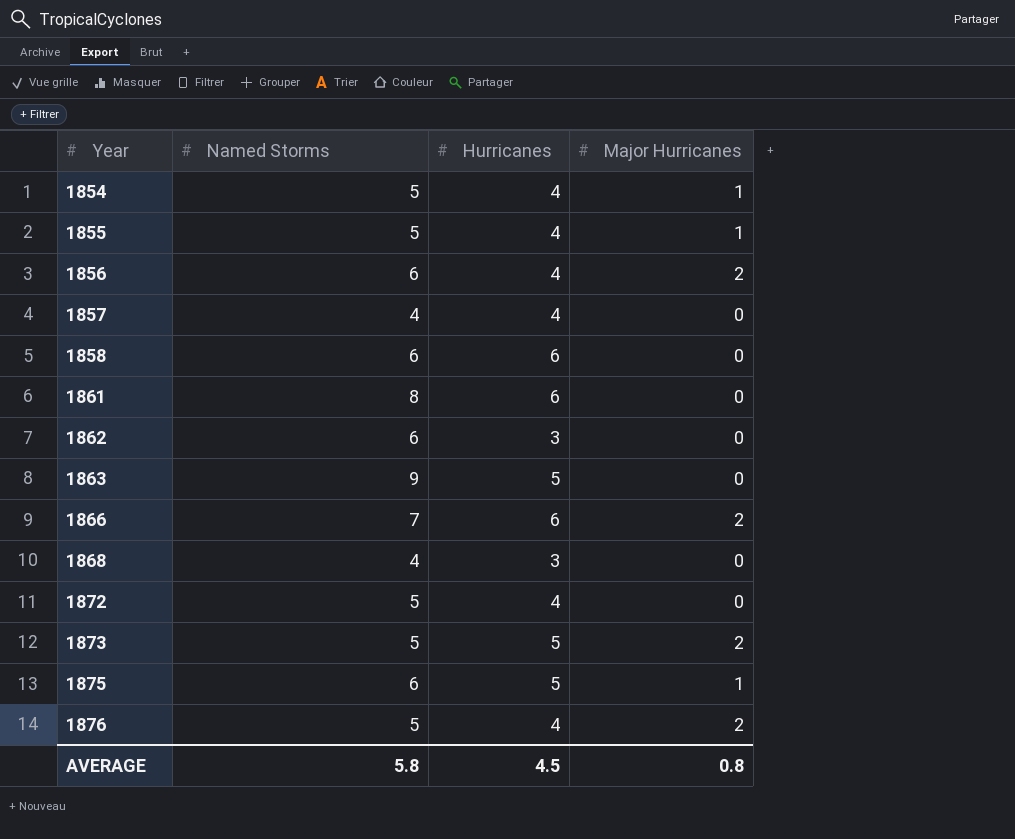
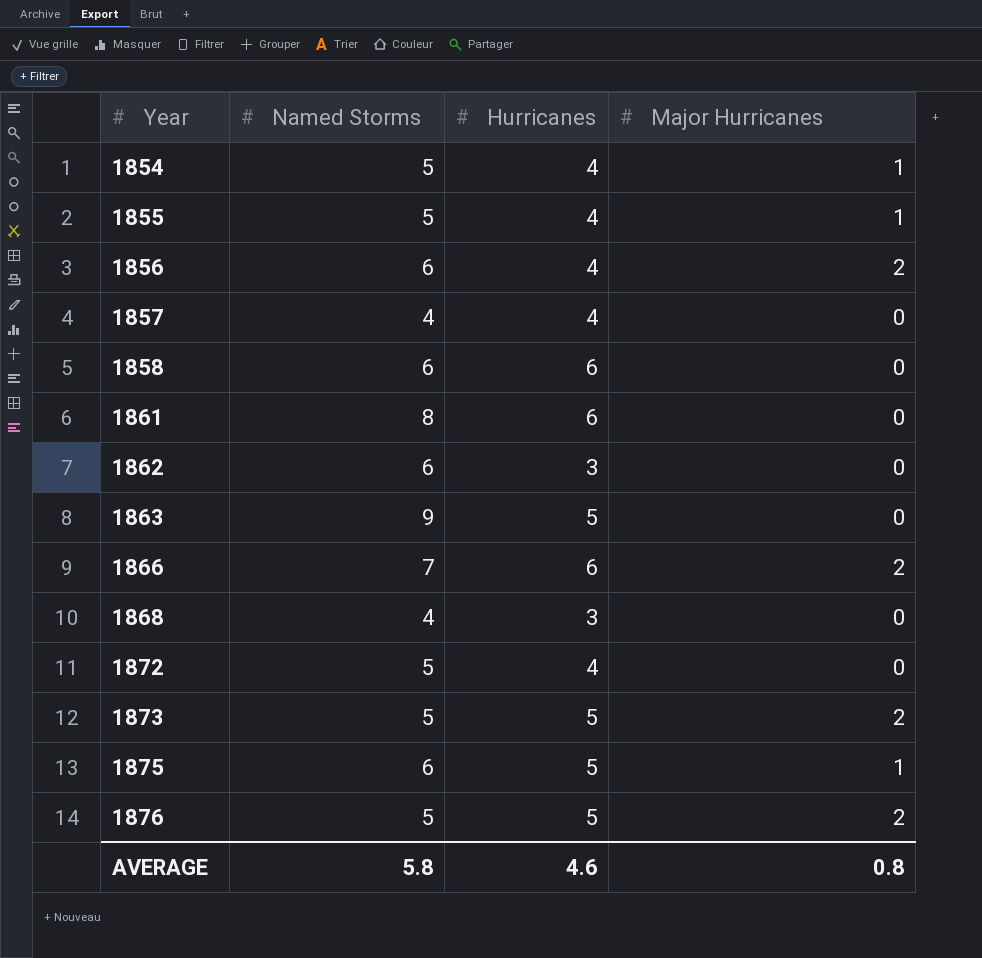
1876 | Hurricanes: 4 -> 5
AVERAGE | Hurricanes: 4.5 -> 4.6

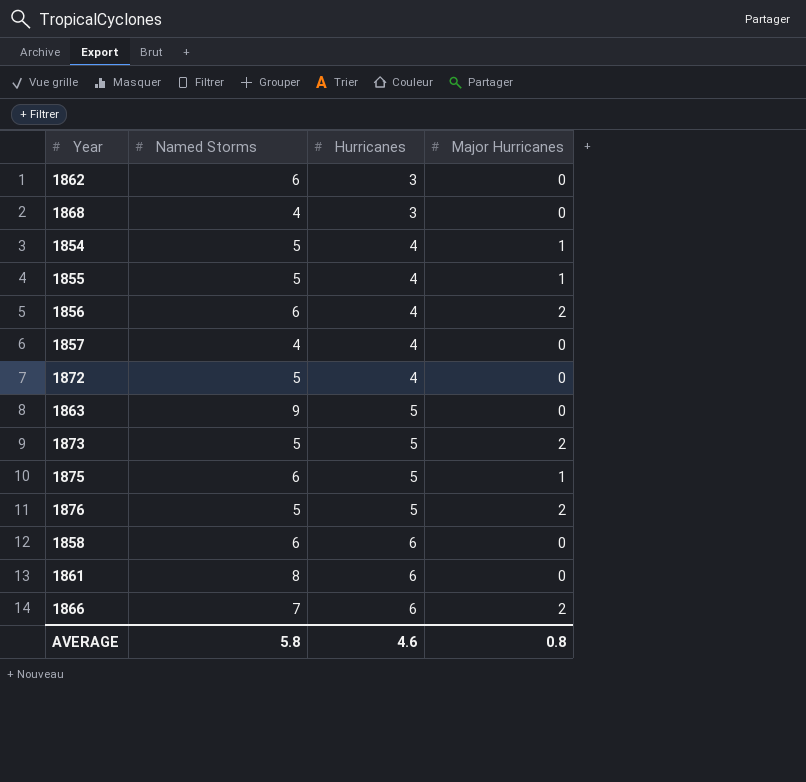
row order: Year ascending -> Hurricanes ascending

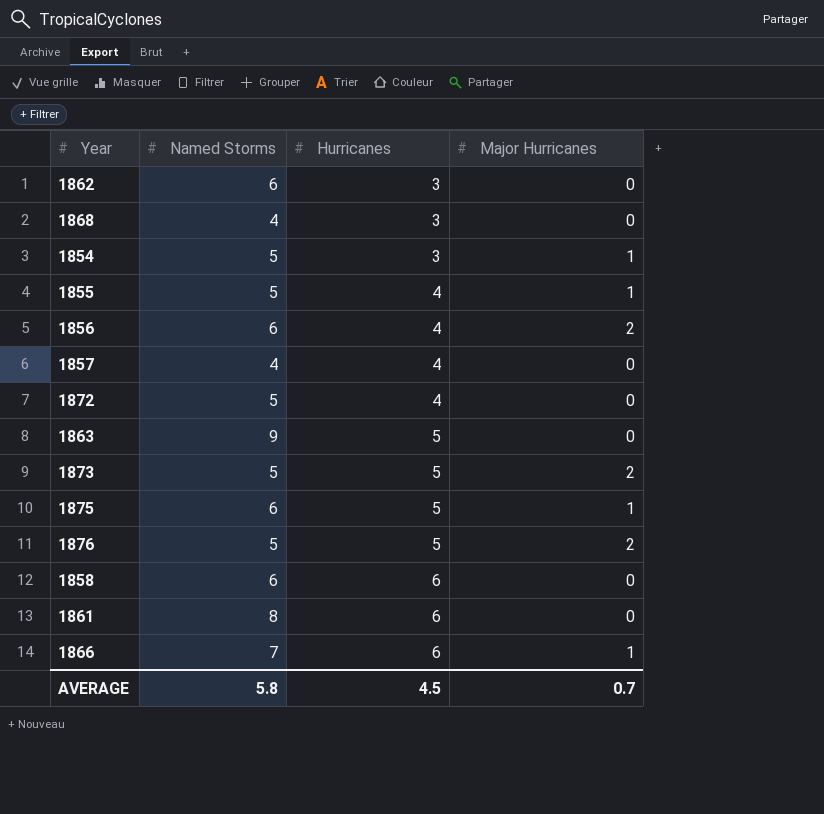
1854 | Hurricanes: 4 -> 3
1866 | Major Hurricanes: 2 -> 1
AVERAGE | Hurricanes: 4.6 -> 4.5
AVERAGE | Major Hurricanes: 0.8 -> 0.7

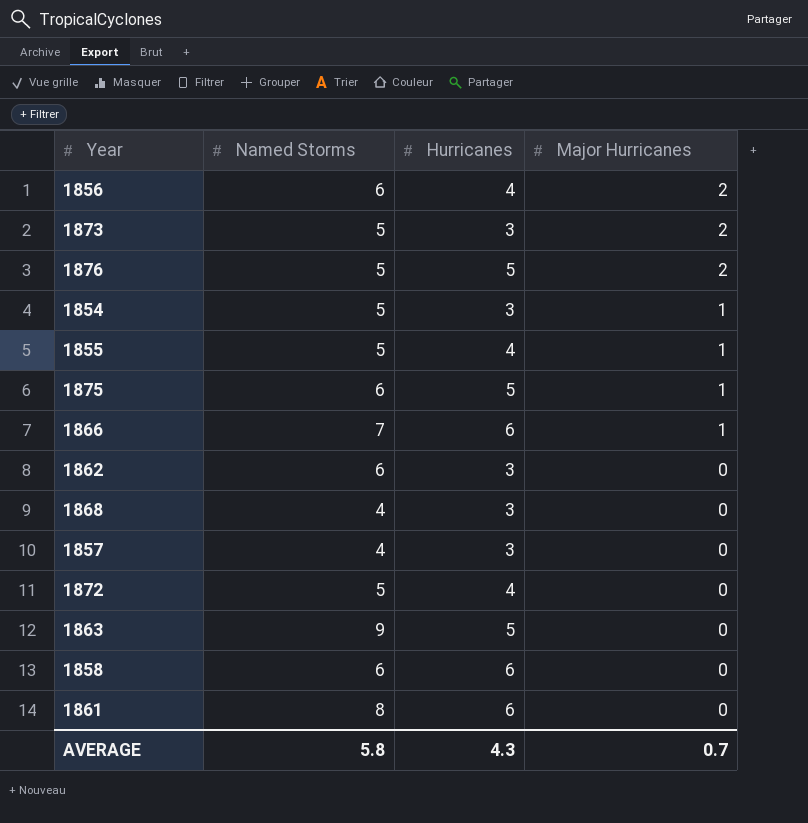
row order: Hurricanes ascending -> Major Hurricanes descending
1873 | Hurricanes: 5 -> 3
1857 | Hurricanes: 4 -> 3
AVERAGE | Hurricanes: 4.5 -> 4.3

